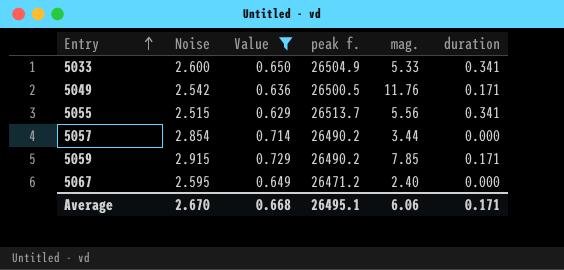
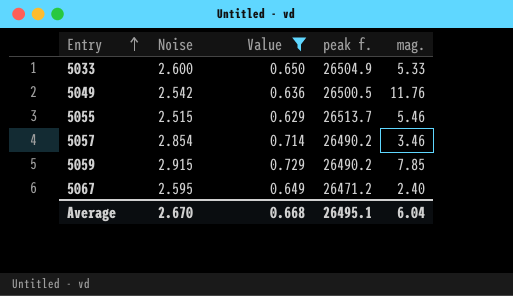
column duration | position: 6 -> none
5055 | mag.: 5.56 -> 5.46
5057 | mag.: 3.44 -> 3.46
Average | mag.: 6.06 -> 6.04

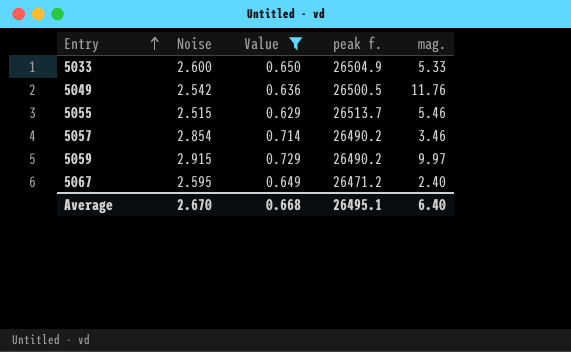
5059 | mag.: 7.85 -> 9.97
Average | mag.: 6.04 -> 6.40

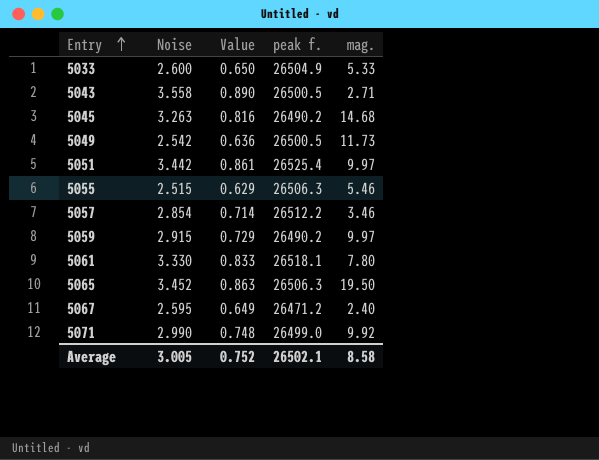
filter: Value <= 0.729 -> none
5049 | mag.: 11.76 -> 11.73
5055 | peak f.: 26513.7 -> 26506.3
5057 | peak f.: 26490.2 -> 26512.2
Average | Noise: 2.670 -> 3.005
Average | Value: 0.668 -> 0.752
Average | peak f.: 26495.1 -> 26502.1
Average | mag.: 6.40 -> 8.58

